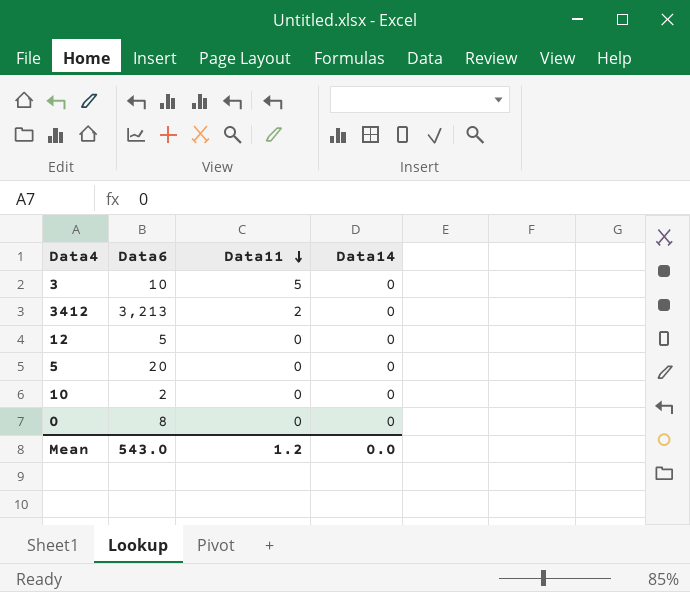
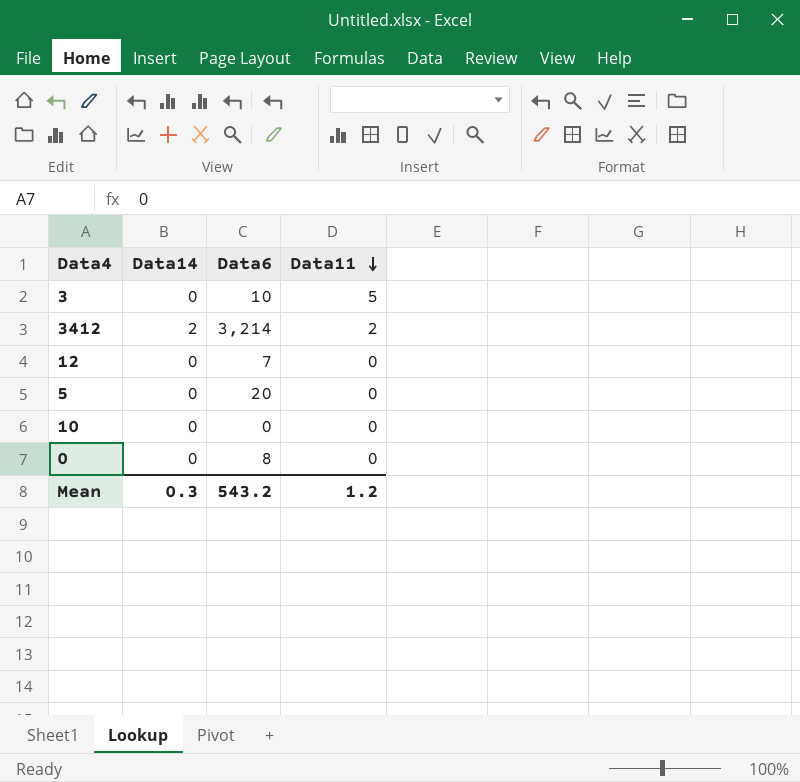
column Data14 | position: 4 -> 2
3412 | Data14: 0 -> 2
3412 | Data6: 3,213 -> 3,214
12 | Data6: 5 -> 7
10 | Data6: 2 -> 0
Mean | Data14: 0.0 -> 0.3
Mean | Data6: 543.0 -> 543.2

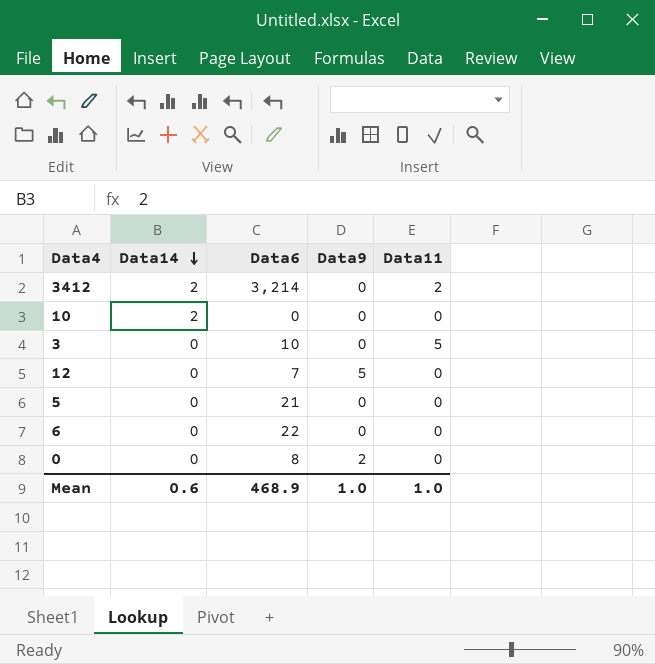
row order: Data11 descending -> Data14 descending
column Data9 | position: none -> 4
10 | Data14: 0 -> 2
5 | Data6: 20 -> 21
row 6: none -> 0 | 22 | 0 | 0
Mean | Data14: 0.3 -> 0.6
Mean | Data6: 543.2 -> 468.9
Mean | Data11: 1.2 -> 1.0

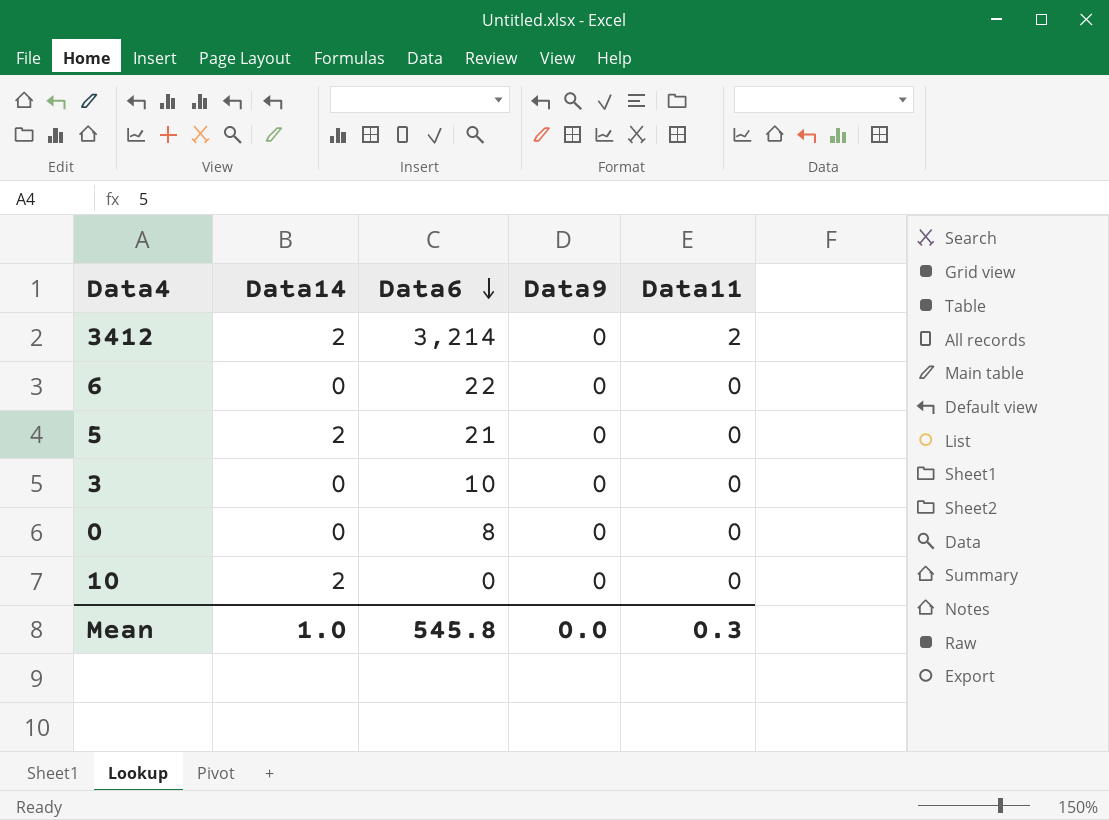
row order: Data14 descending -> Data6 descending
row 12: 0 | 7 | 5 | 0 -> none
5 | Data14: 0 -> 2
3 | Data11: 5 -> 0
0 | Data9: 2 -> 0
Mean | Data14: 0.6 -> 1.0
Mean | Data6: 468.9 -> 545.8
Mean | Data9: 1.0 -> 0.0
Mean | Data11: 1.0 -> 0.3

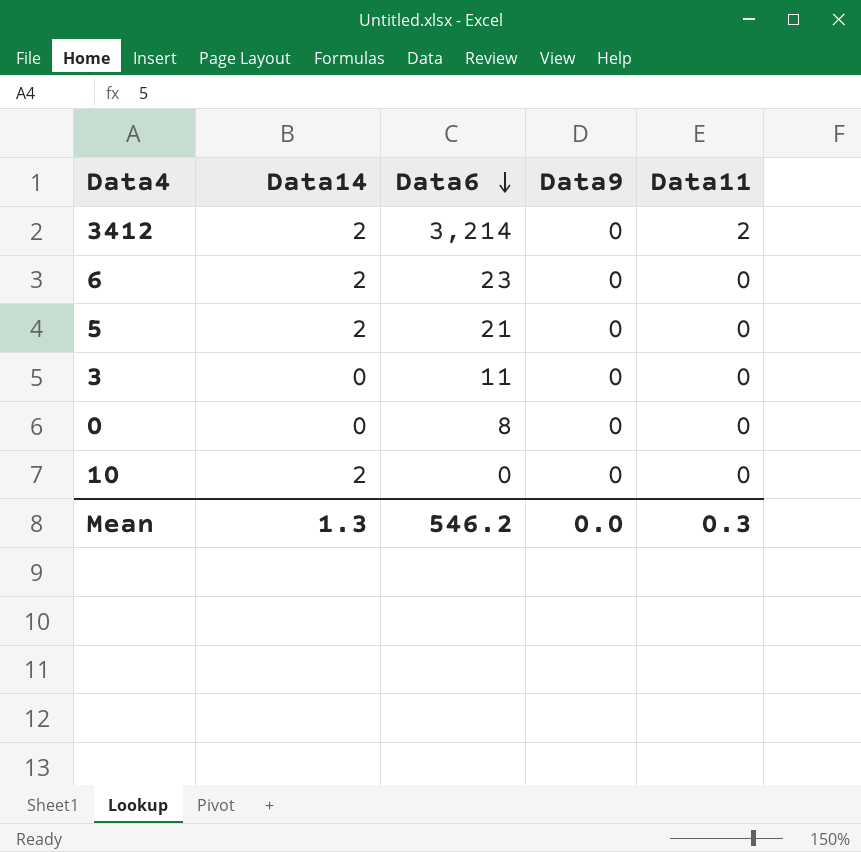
6 | Data14: 0 -> 2
6 | Data6: 22 -> 23
3 | Data6: 10 -> 11
Mean | Data14: 1.0 -> 1.3
Mean | Data6: 545.8 -> 546.2

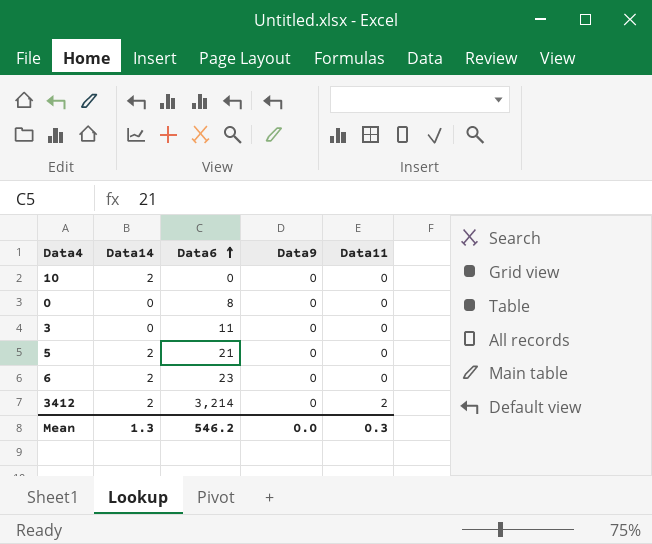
row order: Data6 descending -> Data6 ascending

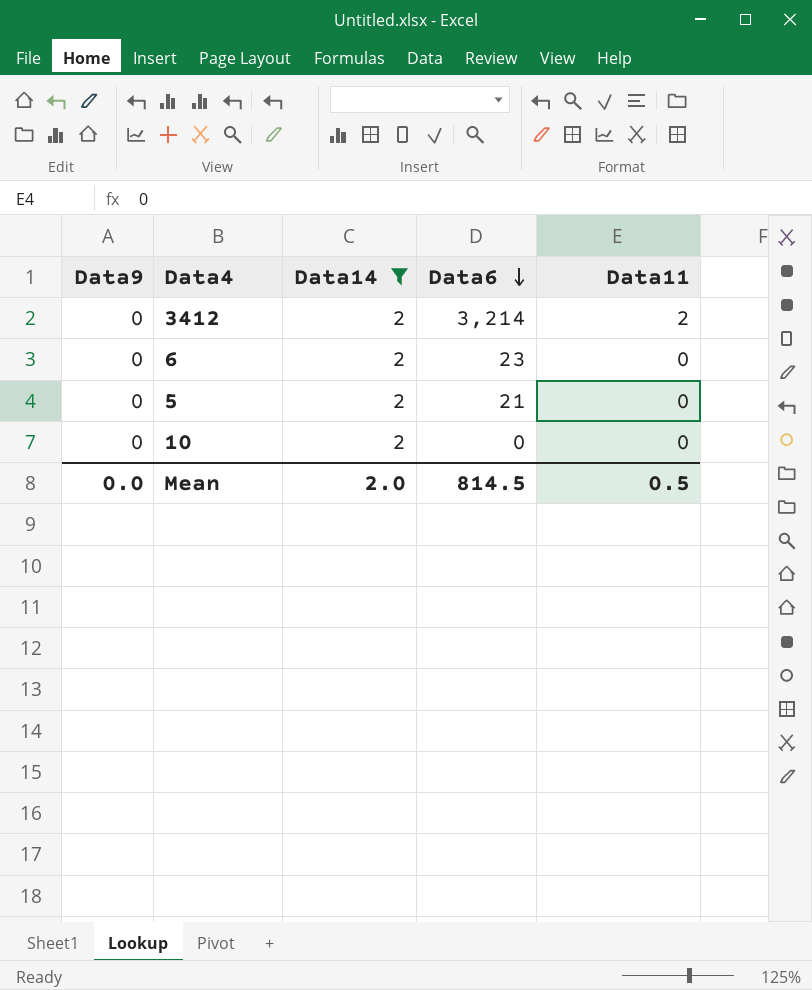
filter: none -> Data14 = 2
row order: Data6 ascending -> Data6 descending
column Data9 | position: 4 -> 1
Mean | Data14: 1.3 -> 2.0
Mean | Data6: 546.2 -> 814.5
Mean | Data11: 0.3 -> 0.5

